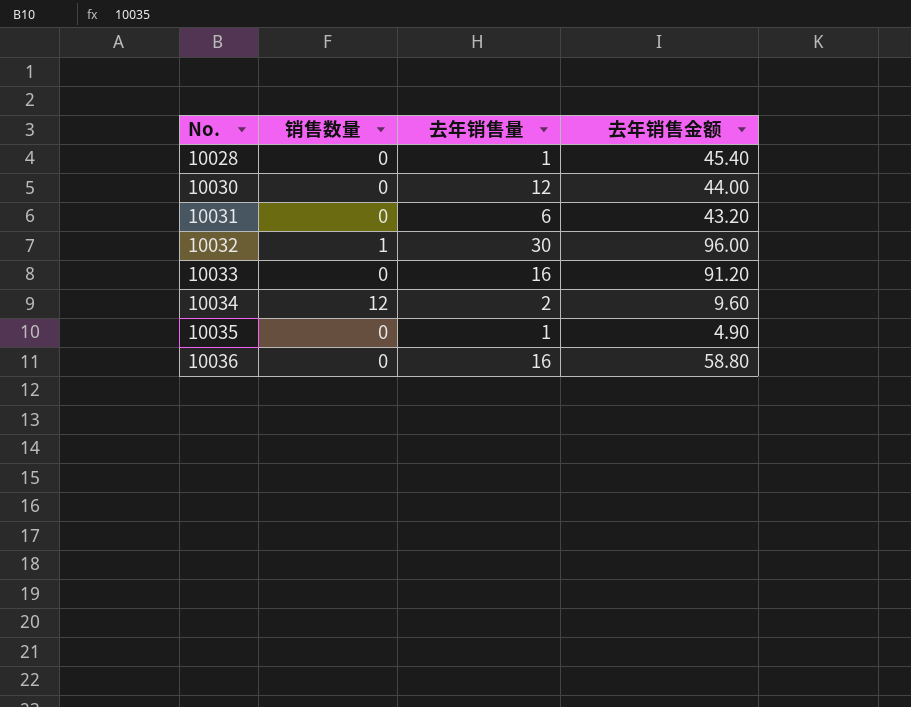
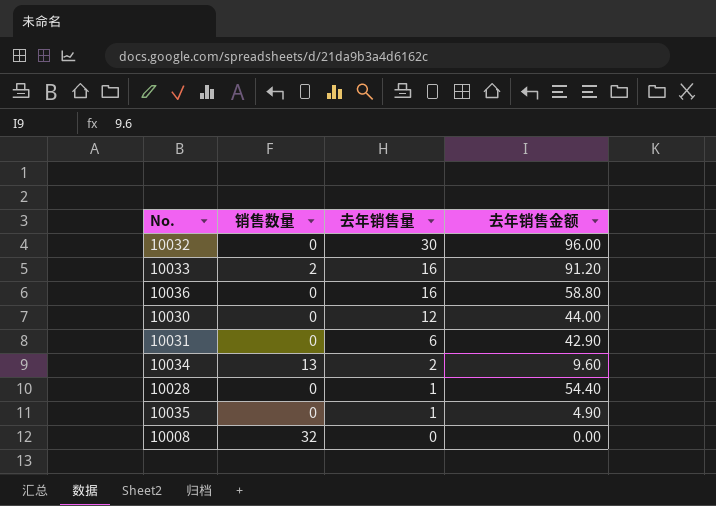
row order: No. ascending -> 去年销售量 descending
10032 | 销售数量: 1 -> 0
10033 | 销售数量: 0 -> 2
10031 | 去年销售金额: 43.20 -> 42.90
10034 | 销售数量: 12 -> 13
10028 | 去年销售金额: 45.40 -> 54.40
row 10008: none -> 32 | 0 | 0.00

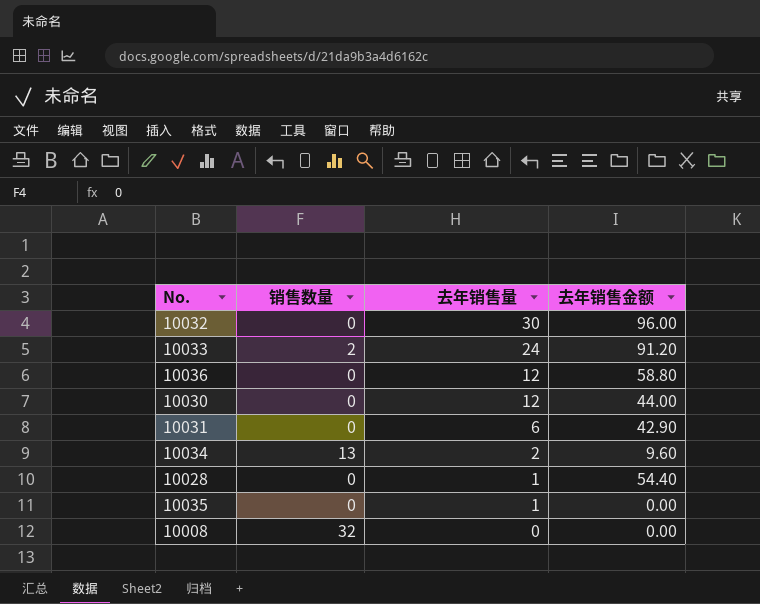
10033 | 去年销售量: 16 -> 24
10036 | 去年销售量: 16 -> 12
10035 | 去年销售金额: 4.90 -> 0.00

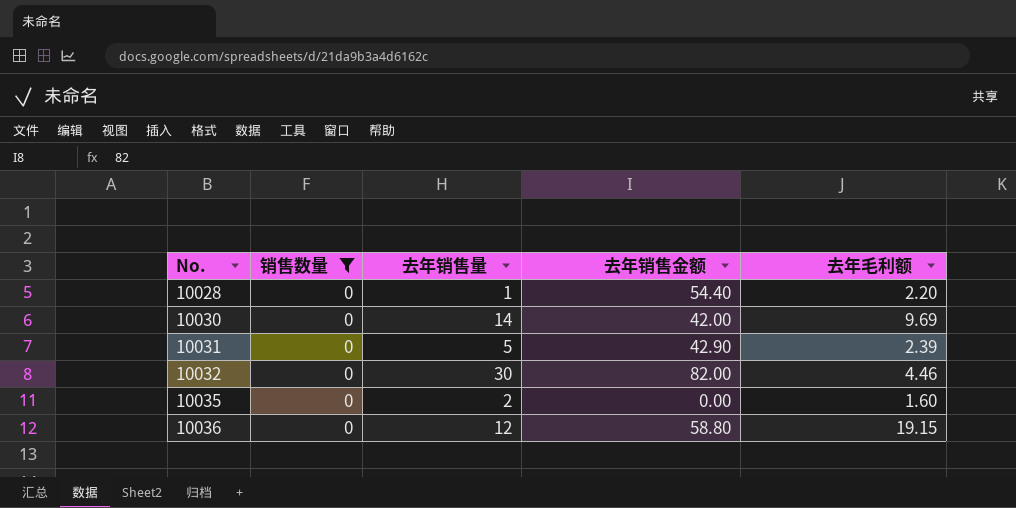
filter: none -> 销售数量 = 0
row order: 去年销售量 descending -> No. ascending
column 去年毛利额 | position: none -> 5
10030 | 去年销售量: 12 -> 14
10030 | 去年销售金额: 44.00 -> 42.00
10031 | 去年销售量: 6 -> 5
10032 | 去年销售金额: 96.00 -> 82.00
10035 | 去年销售量: 1 -> 2

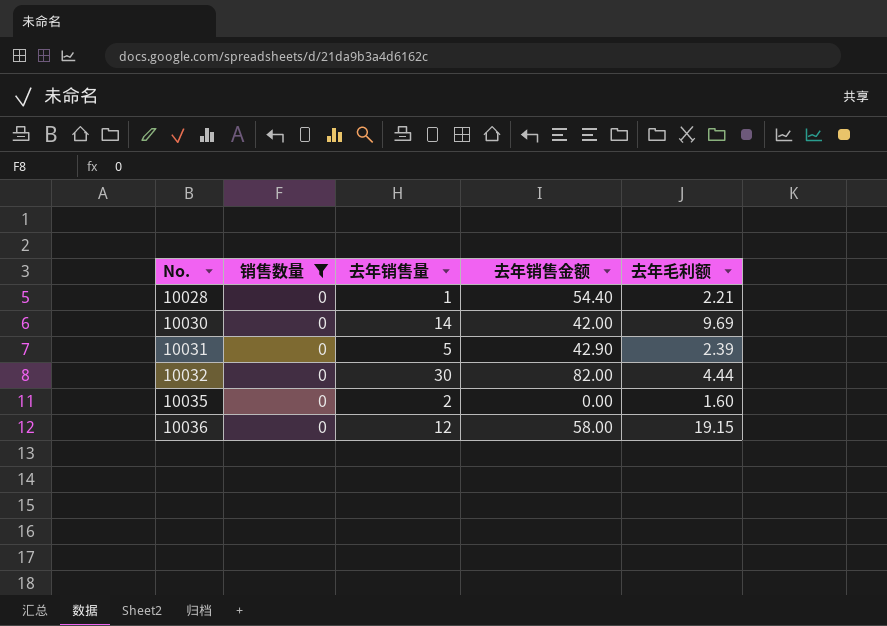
10028 | 去年毛利额: 2.20 -> 2.21
10032 | 去年毛利额: 4.46 -> 4.44
10036 | 去年销售金额: 58.80 -> 58.00

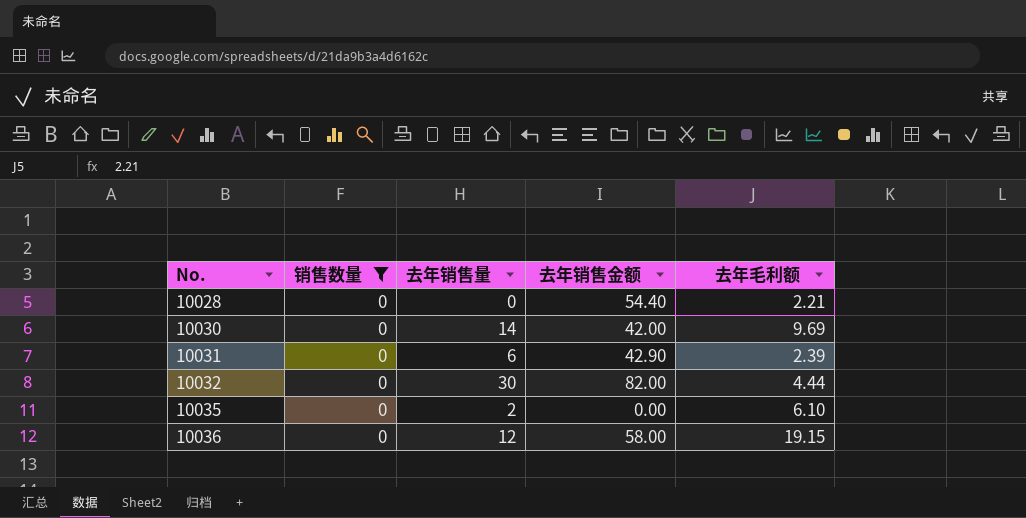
10028 | 去年销售量: 1 -> 0
10031 | 去年销售量: 5 -> 6
10035 | 去年毛利额: 1.60 -> 6.10

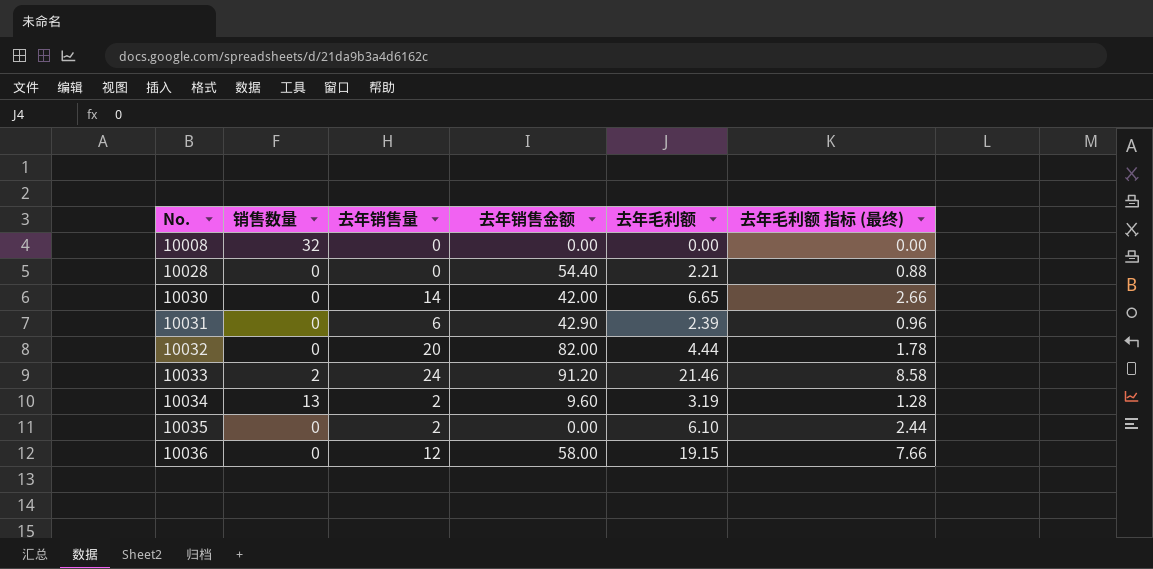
filter: 销售数量 = 0 -> none
column 去年毛利额 指标 (最终) | formula: none -> [去年毛利额] * 0.4
10030 | 去年毛利额: 9.69 -> 6.65
10032 | 去年销售量: 30 -> 20

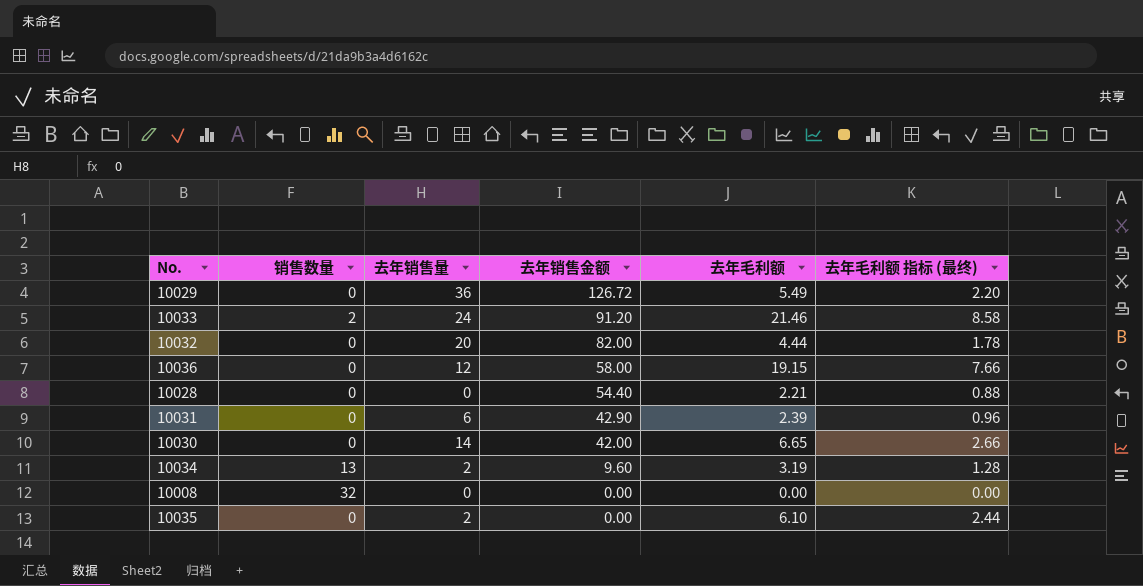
row order: No. ascending -> 去年销售金额 descending
row 10029: none -> 0 | 36 | 126.72 | 5.49 | 2.20

